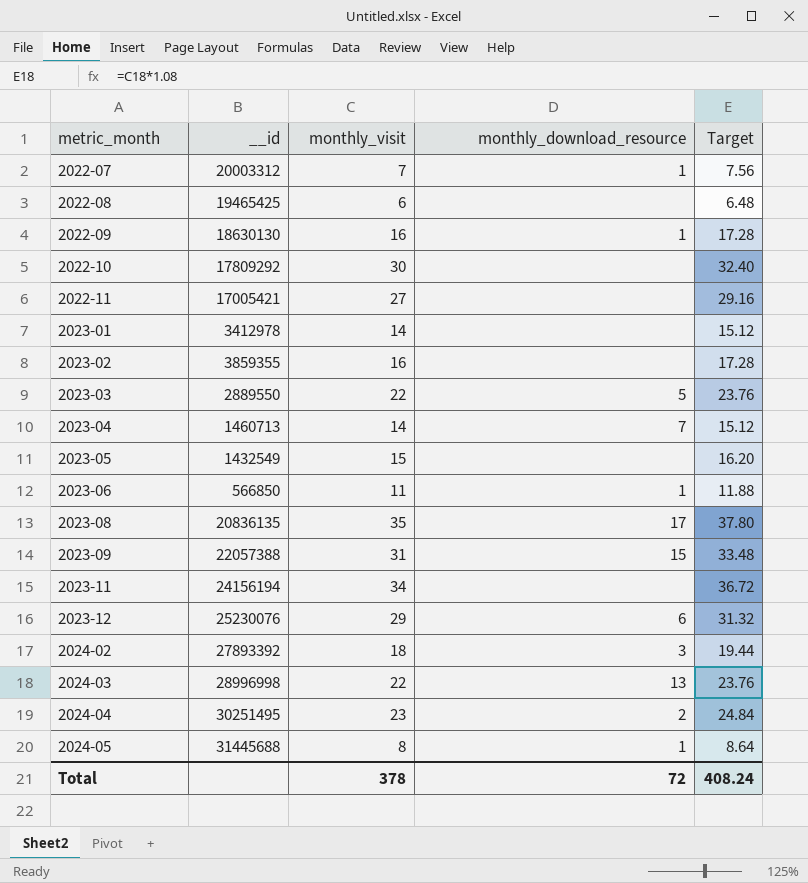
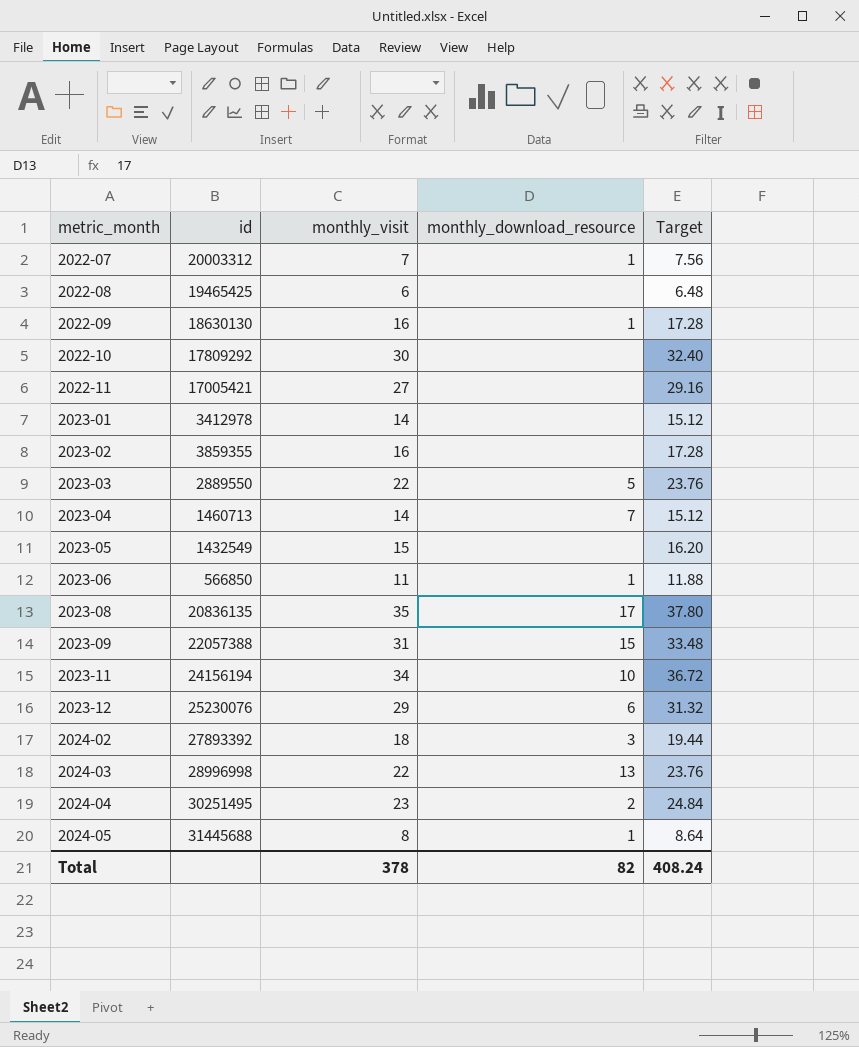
column name: __id -> id
2023-11 | monthly_download_resource: none -> 10
Total | monthly_download_resource: 72 -> 82

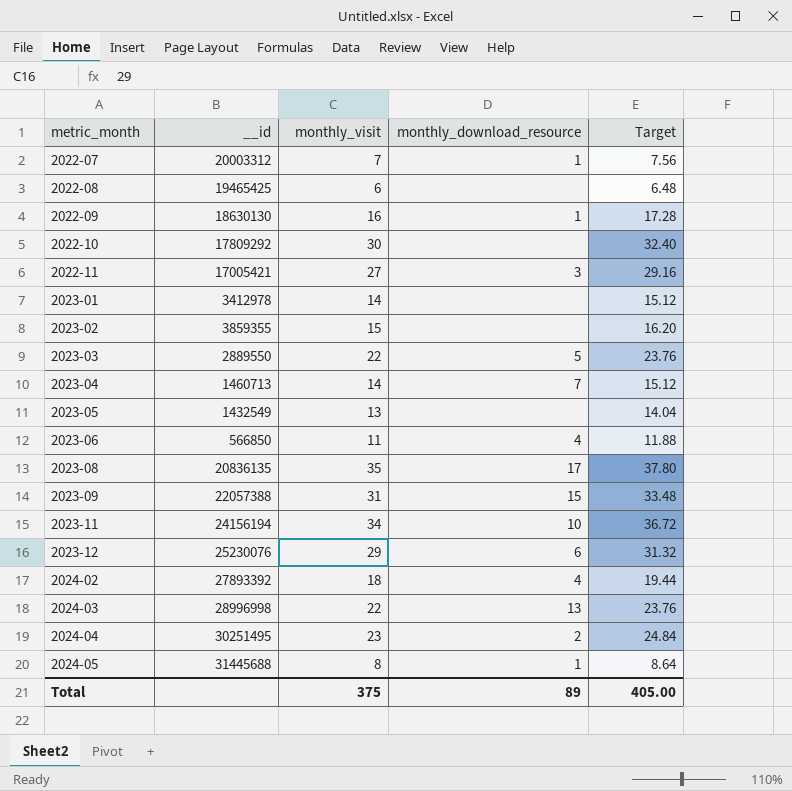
column name: id -> __id
2022-11 | monthly_download_resource: none -> 3
2023-02 | monthly_visit: 16 -> 15
2023-02 | Target: 17.28 -> 16.20
2023-05 | monthly_visit: 15 -> 13
2023-05 | Target: 16.20 -> 14.04
2023-06 | monthly_download_resource: 1 -> 4
2024-02 | monthly_download_resource: 3 -> 4
Total | monthly_visit: 378 -> 375
Total | monthly_download_resource: 82 -> 89
Total | Target: 408.24 -> 405.00

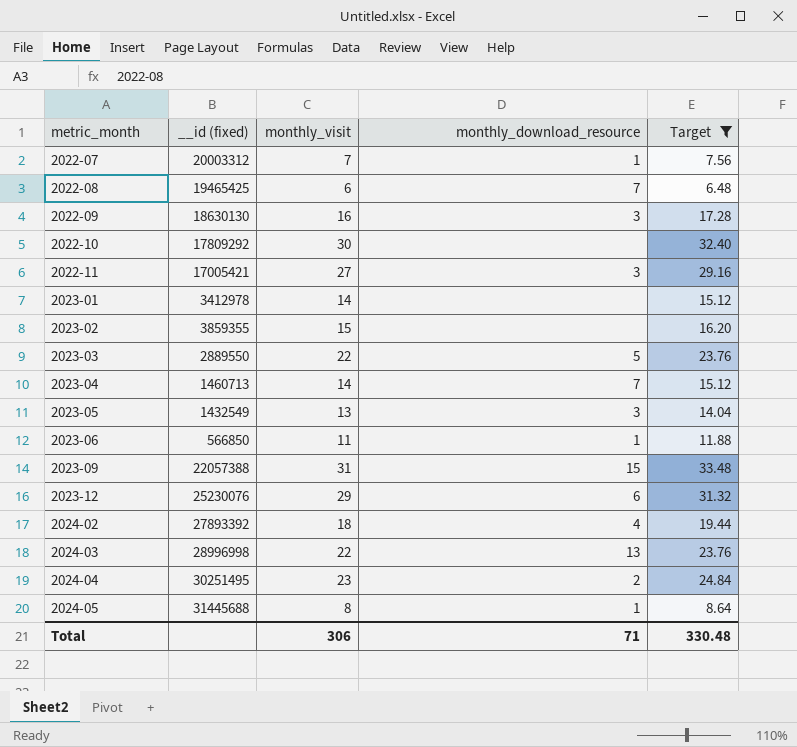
filter: none -> Target <= 33.48
column name: __id -> __id (fixed)
2022-08 | monthly_download_resource: none -> 7
2022-09 | monthly_download_resource: 1 -> 3
2023-05 | monthly_download_resource: none -> 3
2023-06 | monthly_download_resource: 4 -> 1
Total | monthly_visit: 375 -> 306
Total | monthly_download_resource: 89 -> 71
Total | Target: 405.00 -> 330.48

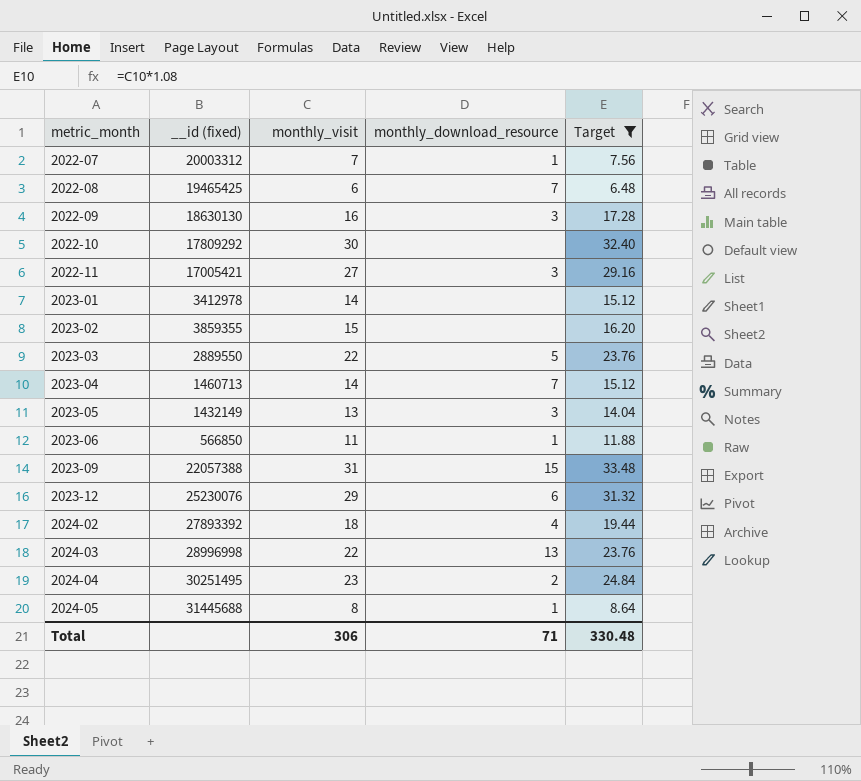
2023-05 | __id (fixed): 1432549 -> 1432149

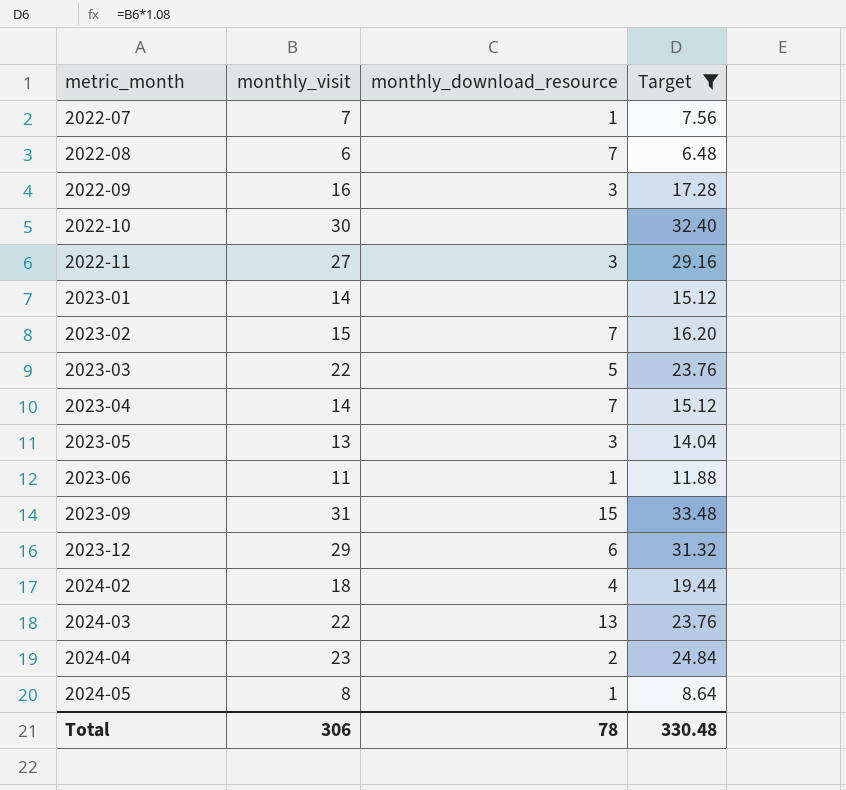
column __id (fixed) | position: 2 -> none
2023-02 | monthly_download_resource: none -> 7
Total | monthly_download_resource: 71 -> 78

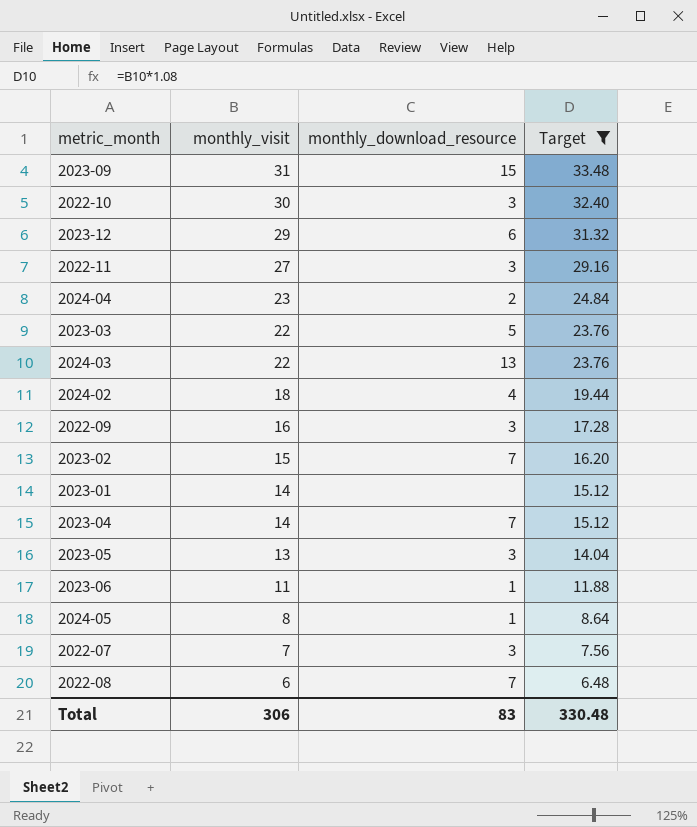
row order: metric_month ascending -> monthly_visit descending
2022-10 | monthly_download_resource: none -> 3
2022-07 | monthly_download_resource: 1 -> 3
Total | monthly_download_resource: 78 -> 83

